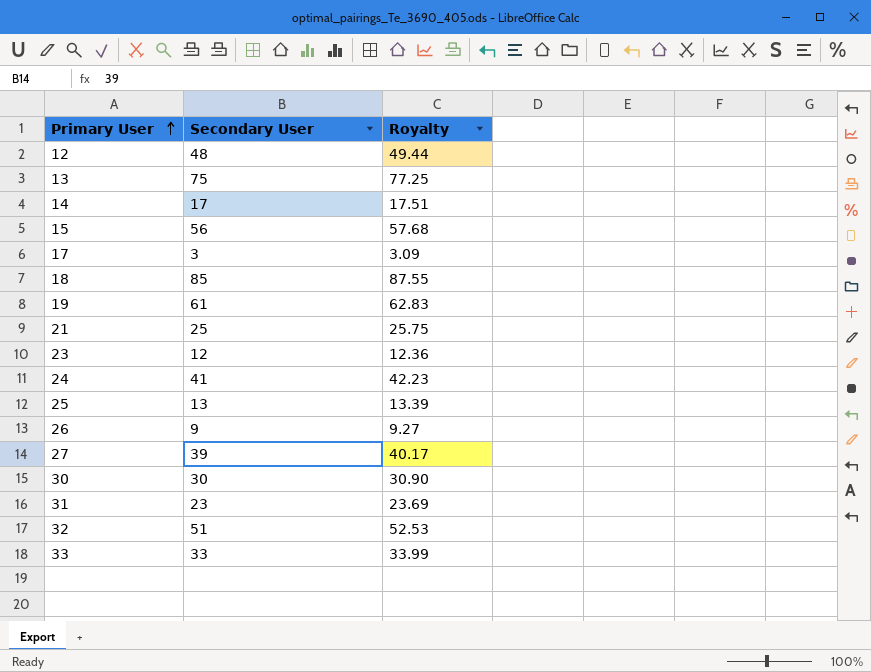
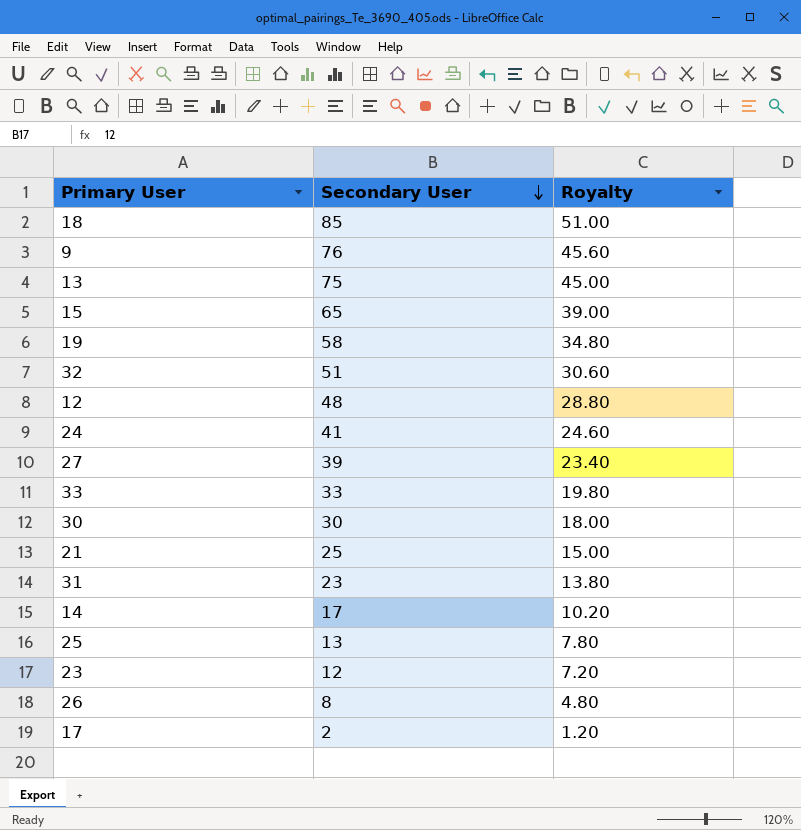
row order: Primary User ascending -> Secondary User descending
column Royalty | formula: [Secondary User] * 1.03 -> [Secondary User] * 0.6
row 9: none -> 76 | 45.60
15 | Secondary User: 56 -> 65
19 | Secondary User: 61 -> 58
26 | Secondary User: 9 -> 8
17 | Secondary User: 3 -> 2

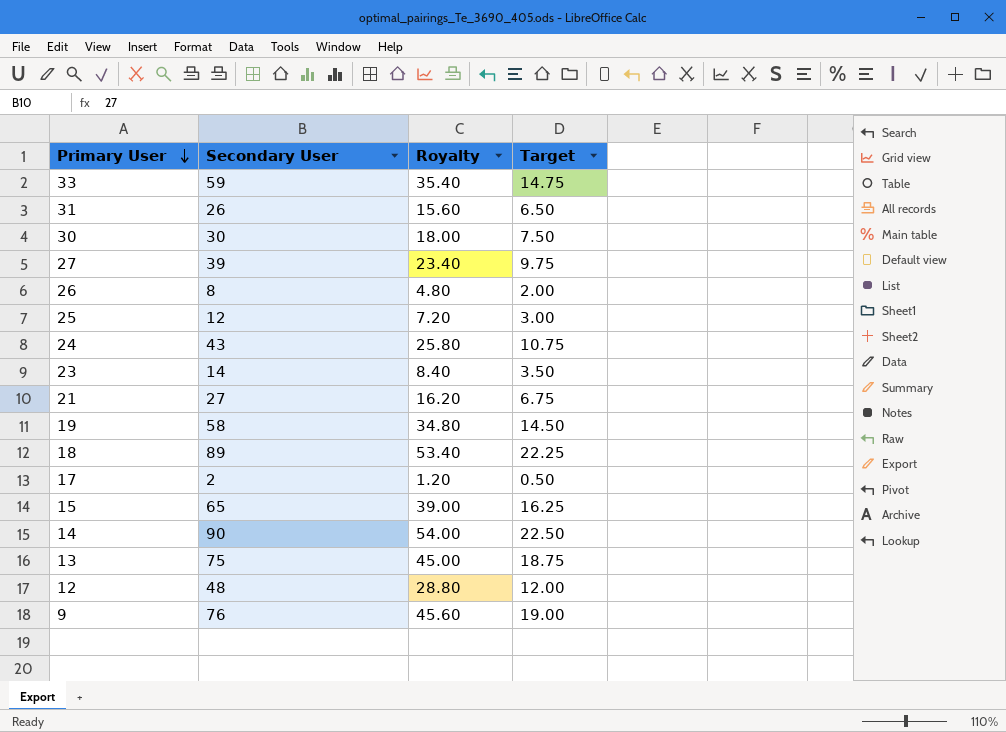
row order: Secondary User descending -> Primary User descending
column Target | formula: none -> [Secondary User] * 0.25
row 32: 51 | 30.60 -> none
33 | Secondary User: 33 -> 59
33 | Royalty: 19.80 -> 35.40
31 | Secondary User: 23 -> 26
31 | Royalty: 13.80 -> 15.60
25 | Secondary User: 13 -> 12
25 | Royalty: 7.80 -> 7.20
24 | Secondary User: 41 -> 43
24 | Royalty: 24.60 -> 25.80
23 | Secondary User: 12 -> 14
23 | Royalty: 7.20 -> 8.40
21 | Secondary User: 25 -> 27
21 | Royalty: 15.00 -> 16.20
18 | Secondary User: 85 -> 89
18 | Royalty: 51.00 -> 53.40
14 | Secondary User: 17 -> 90
14 | Royalty: 10.20 -> 54.00

